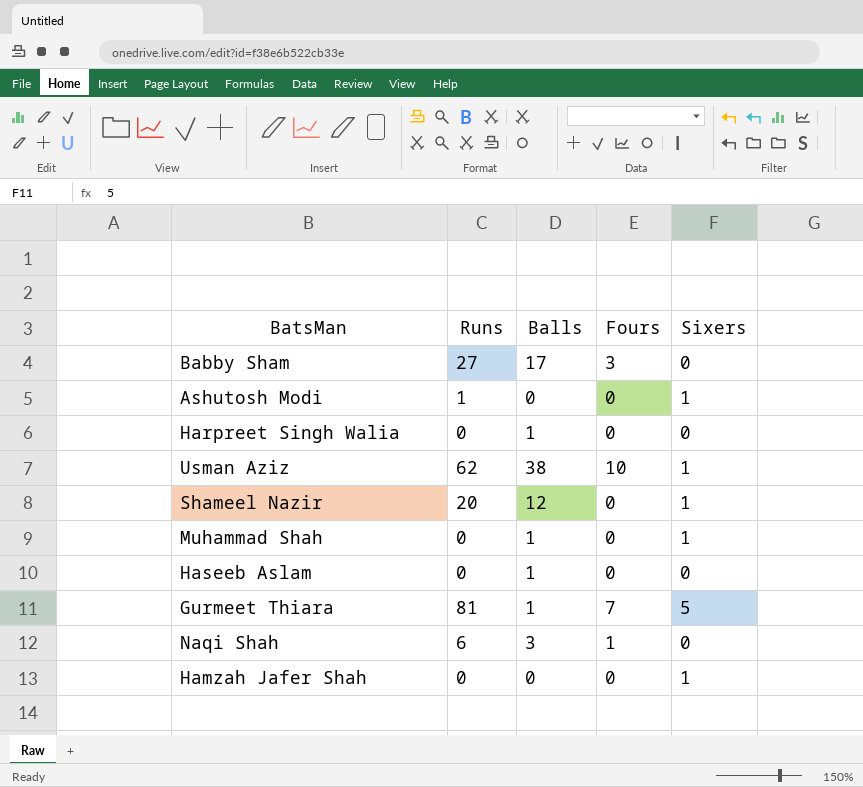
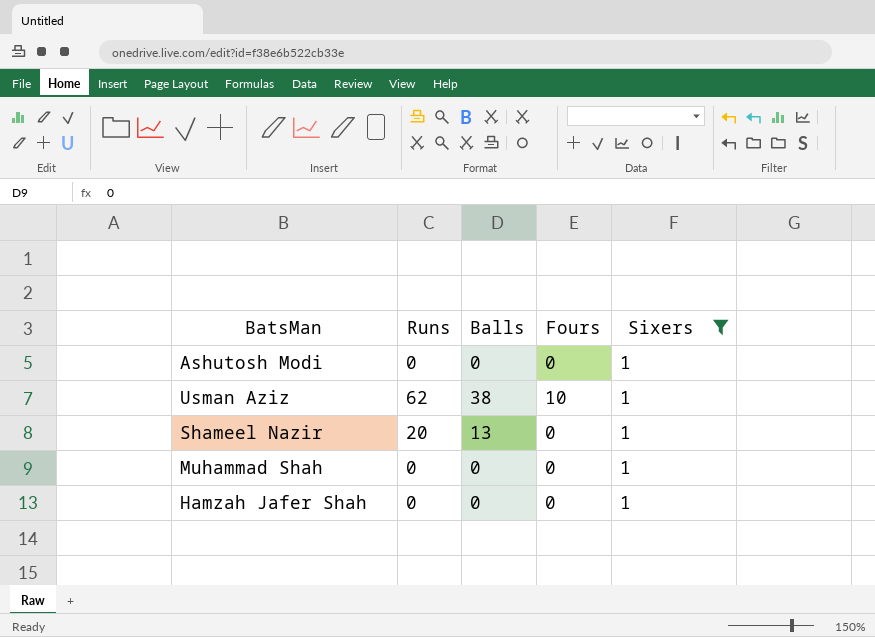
filter: none -> Sixers = 1
Ashutosh Modi | Runs: 1 -> 0
Shameel Nazir | Balls: 12 -> 13
Muhammad Shah | Balls: 1 -> 0

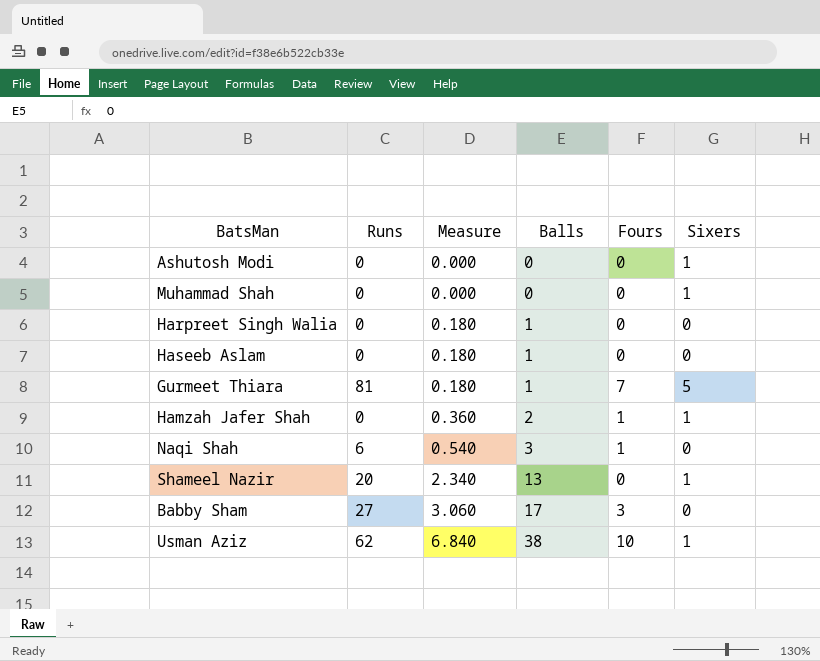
filter: Sixers = 1 -> none
row order: none -> Measure ascending
column Measure | formula: none -> [Balls] * 0.18
Hamzah Jafer Shah | Balls: 0 -> 2
Hamzah Jafer Shah | Fours: 0 -> 1

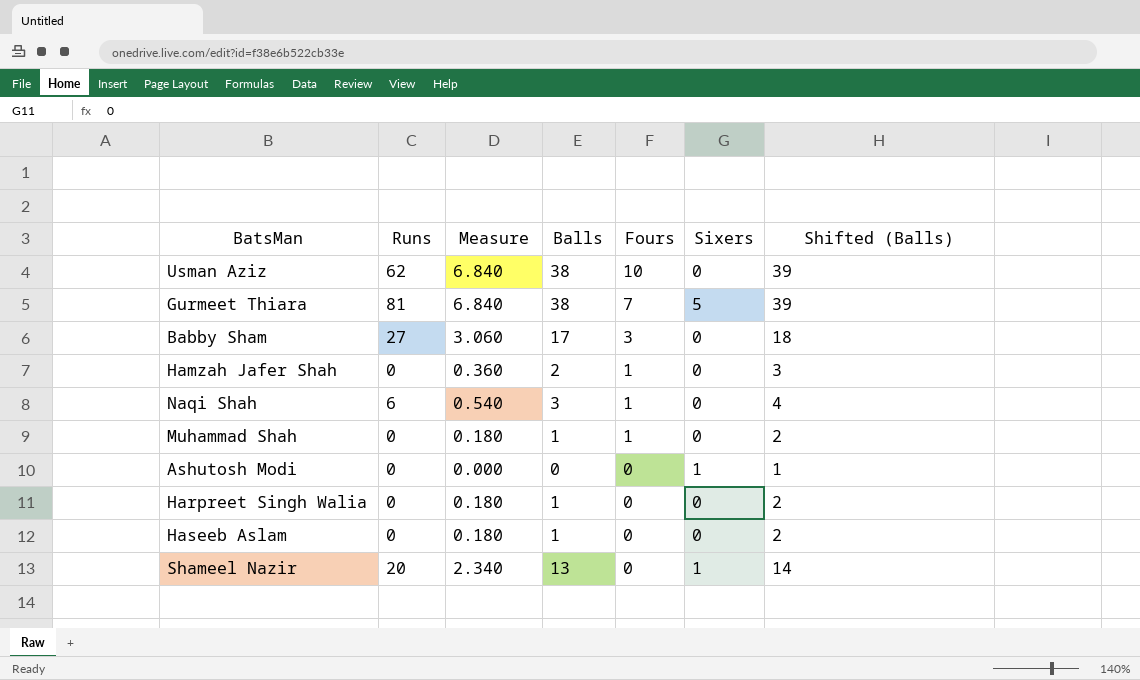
row order: Measure ascending -> Fours descending
column Shifted (Balls) | formula: none -> [Balls] + 1
Usman Aziz | Sixers: 1 -> 0
Gurmeet Thiara | Measure: 0.180 -> 6.840
Gurmeet Thiara | Balls: 1 -> 38
Hamzah Jafer Shah | Sixers: 1 -> 0
Muhammad Shah | Measure: 0.000 -> 0.180
Muhammad Shah | Balls: 0 -> 1
Muhammad Shah | Fours: 0 -> 1
Muhammad Shah | Sixers: 1 -> 0

